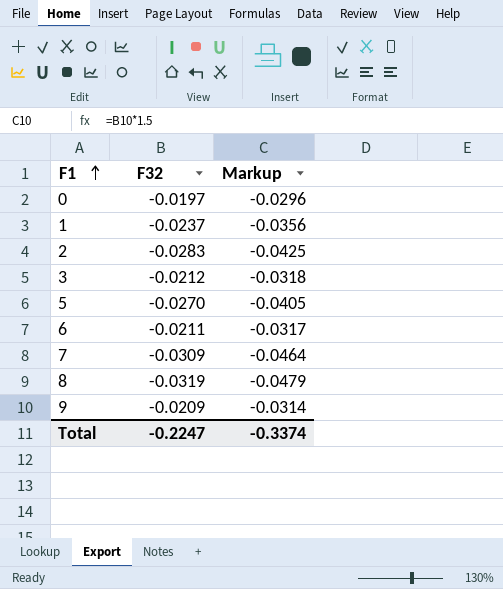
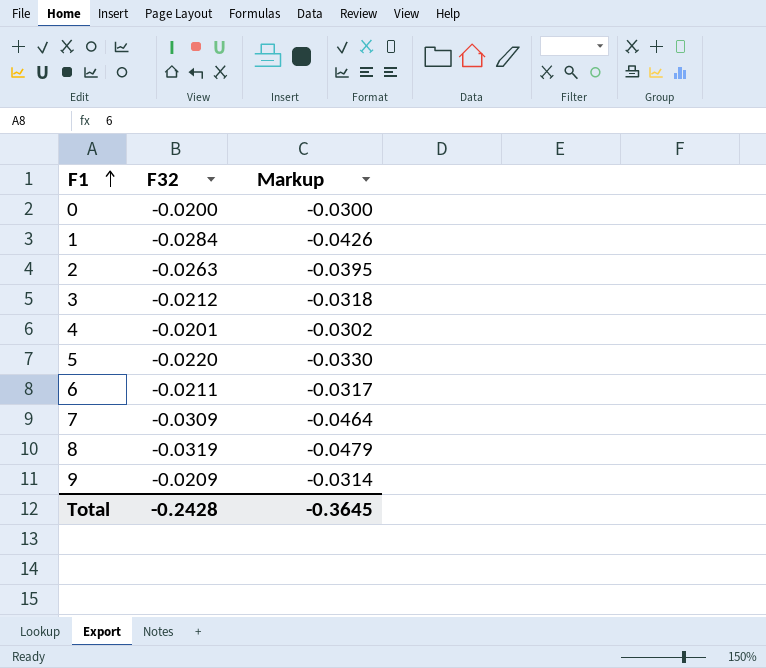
0 | F32: -0.0197 -> -0.0200
0 | Markup: -0.0296 -> -0.0300
1 | F32: -0.0237 -> -0.0284
1 | Markup: -0.0356 -> -0.0426
2 | F32: -0.0283 -> -0.0263
2 | Markup: -0.0425 -> -0.0395
row 4: none -> -0.0201 | -0.0302
5 | F32: -0.0270 -> -0.0220
5 | Markup: -0.0405 -> -0.0330
Total | F32: -0.2247 -> -0.2428
Total | Markup: -0.3374 -> -0.3645

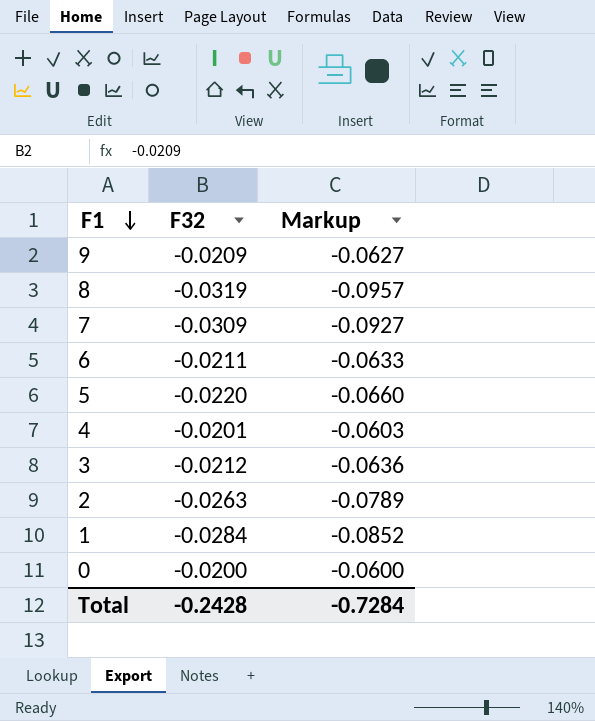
row order: F1 ascending -> F1 descending
column Markup | formula: [F32] * 1.5 -> [F32] * 3
Total | Markup: -0.3645 -> -0.7284

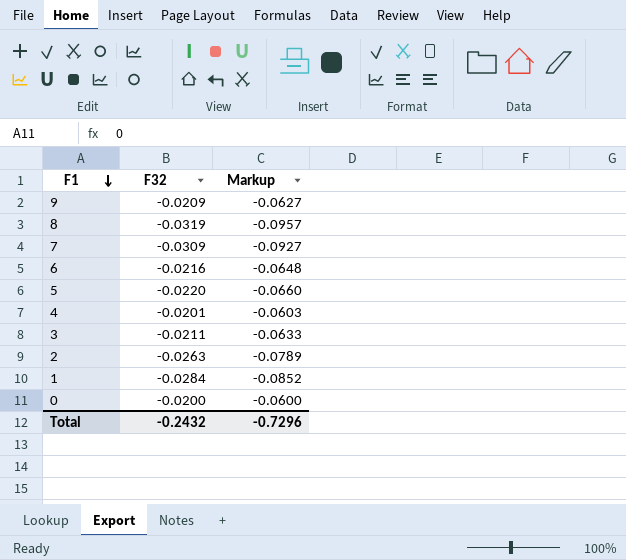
6 | F32: -0.0211 -> -0.0216
6 | Markup: -0.0633 -> -0.0648
3 | F32: -0.0212 -> -0.0211
3 | Markup: -0.0636 -> -0.0633
Total | F32: -0.2428 -> -0.2432
Total | Markup: -0.7284 -> -0.7296

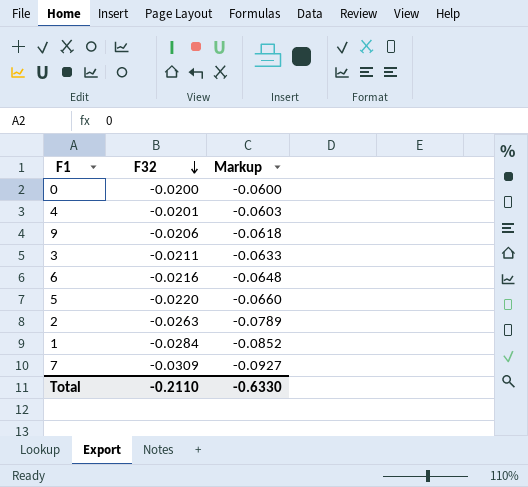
row order: F1 descending -> F32 descending
row 8: -0.0319 | -0.0957 -> none
9 | F32: -0.0209 -> -0.0206
9 | Markup: -0.0627 -> -0.0618
Total | F32: -0.2432 -> -0.2110
Total | Markup: -0.7296 -> -0.6330

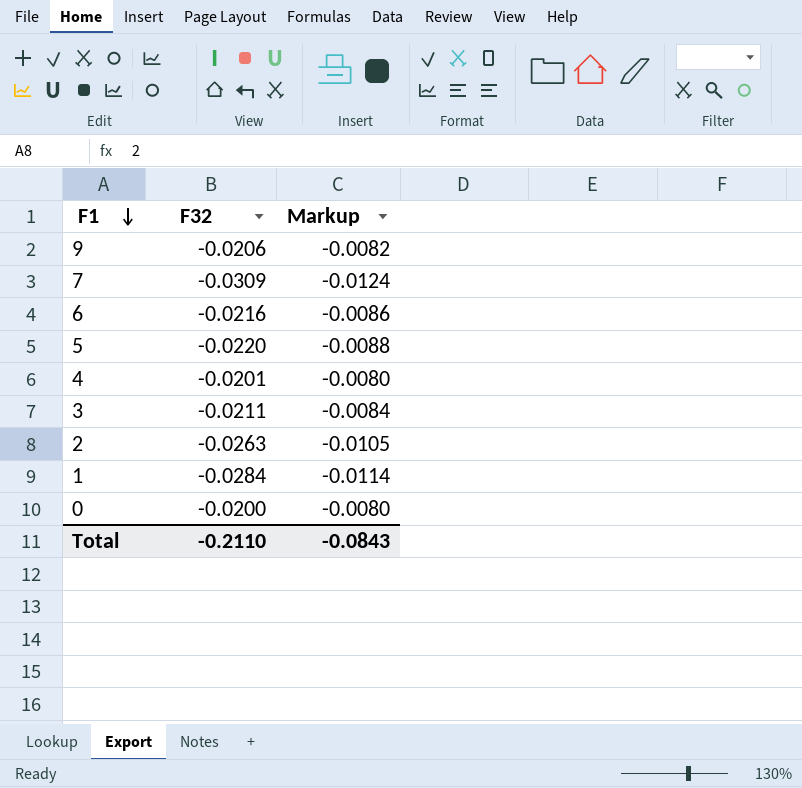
row order: F32 descending -> F1 descending
column Markup | formula: [F32] * 3 -> [F32] * 0.4
Total | Markup: -0.6330 -> -0.0843

